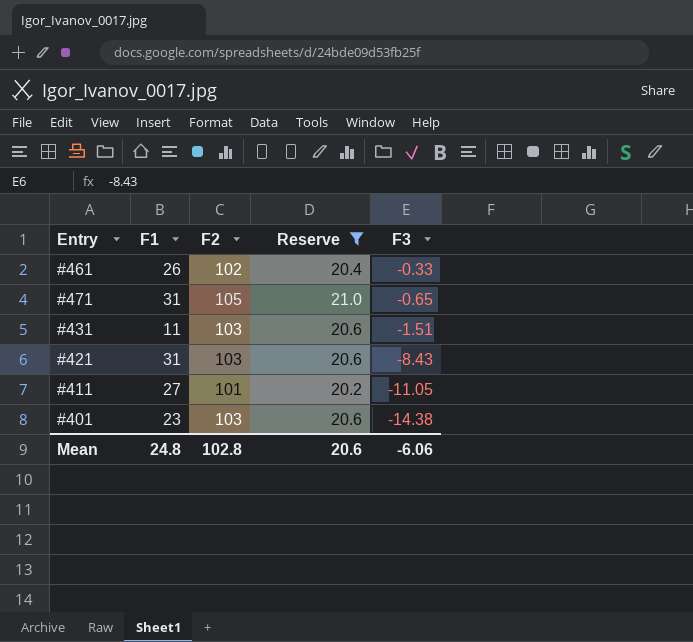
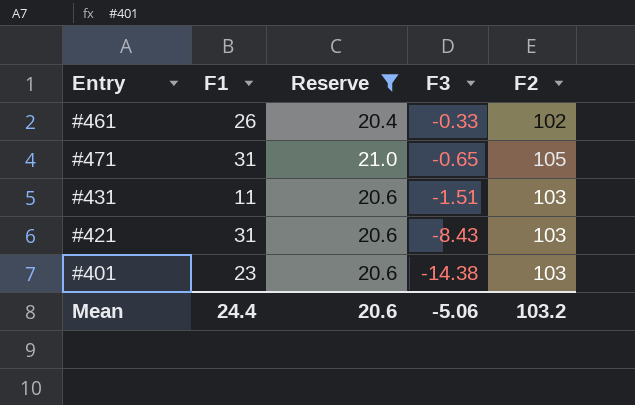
column F2 | position: 3 -> 5
row #411: 27 | 101 | 20.2 | -11.05 -> none
Mean | F1: 24.8 -> 24.4
Mean | F3: -6.06 -> -5.06
Mean | F2: 102.8 -> 103.2

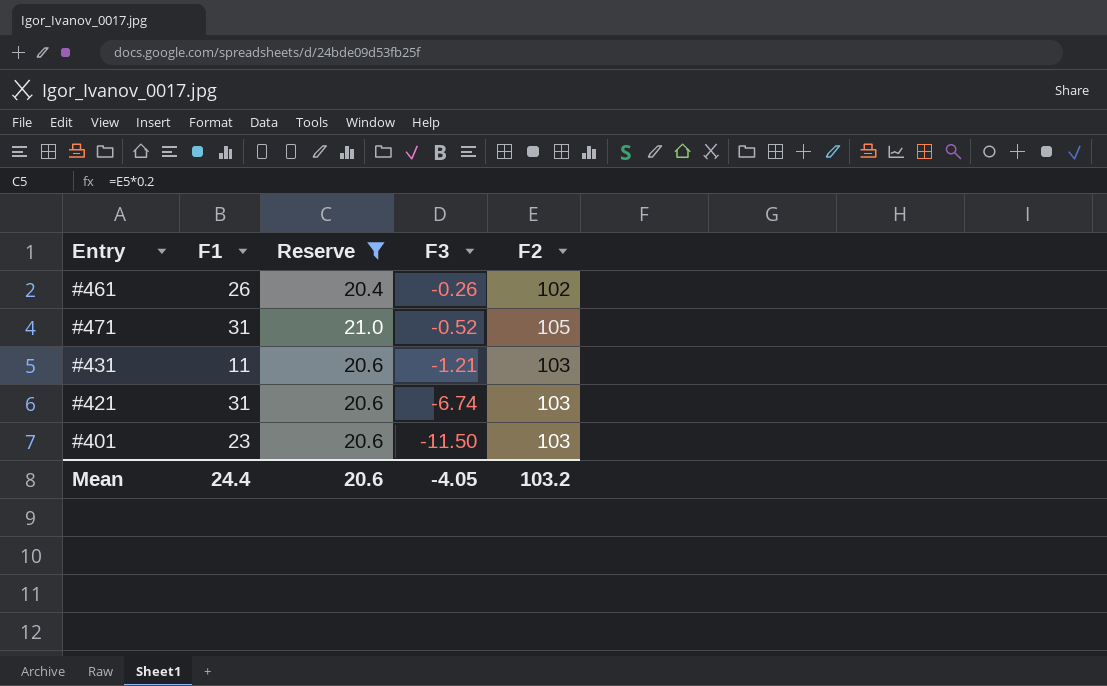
#461 | F3: -0.33 -> -0.26
#471 | F3: -0.65 -> -0.52
#431 | F3: -1.51 -> -1.21
#421 | F3: -8.43 -> -6.74
#401 | F3: -14.38 -> -11.50
Mean | F3: -5.06 -> -4.05

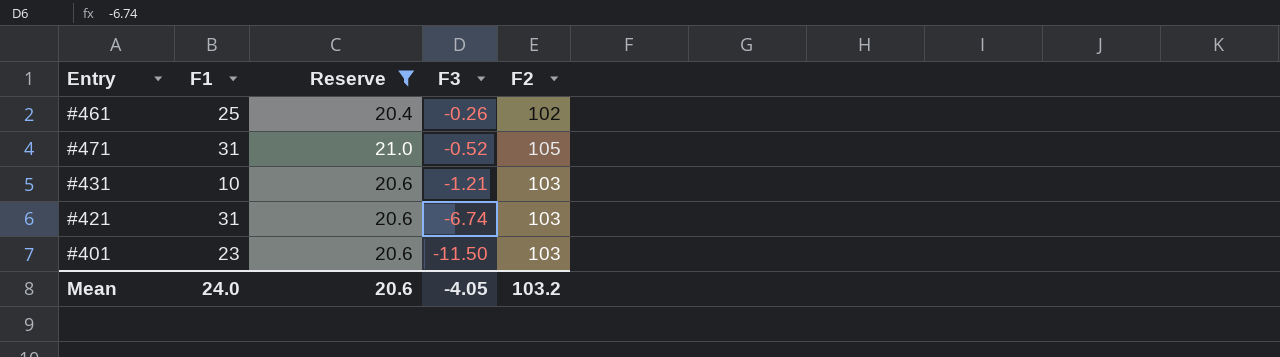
#461 | F1: 26 -> 25
#431 | F1: 11 -> 10
Mean | F1: 24.4 -> 24.0

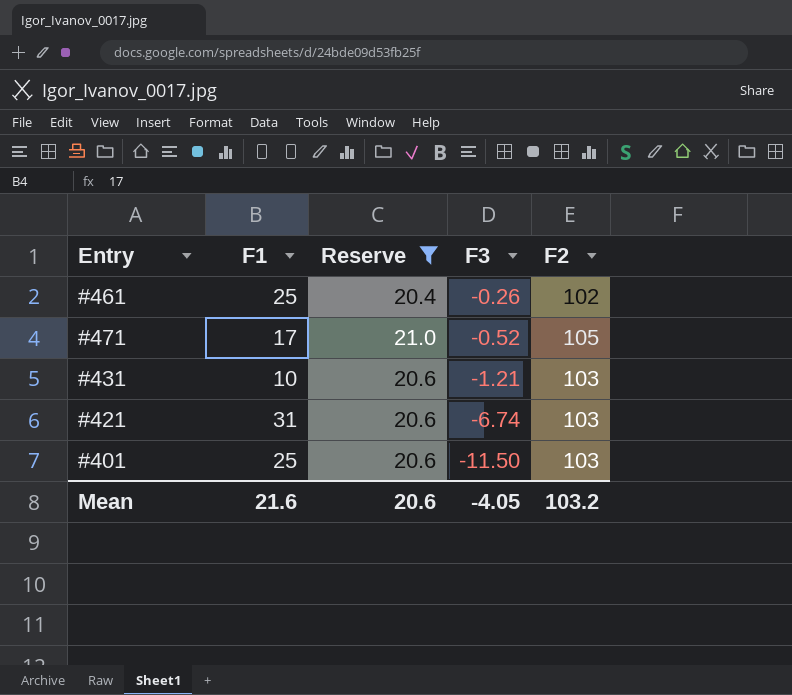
#471 | F1: 31 -> 17
#401 | F1: 23 -> 25
Mean | F1: 24.0 -> 21.6

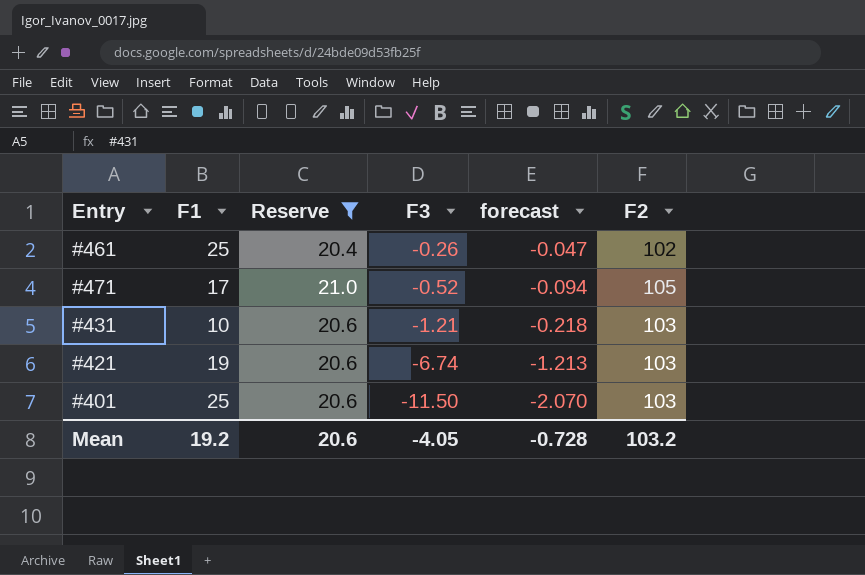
column forecast | formula: none -> [F3] * 0.18
#421 | F1: 31 -> 19
Mean | F1: 21.6 -> 19.2

